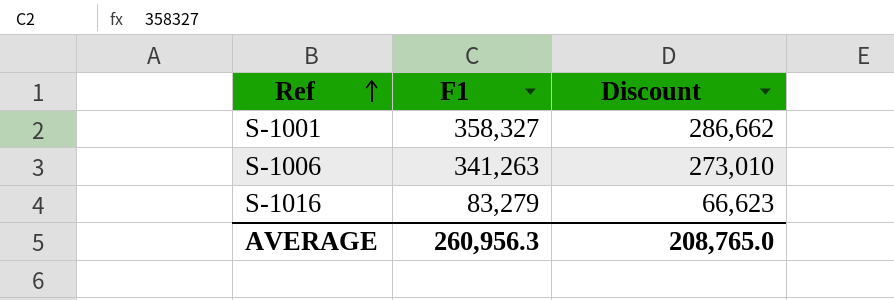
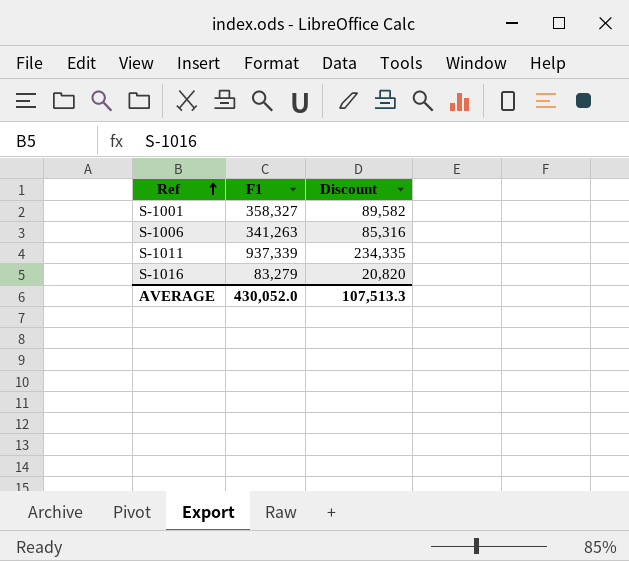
column Discount | formula: [F1] * 0.8 -> [F1] * 0.25
row S-1011: none -> 937,339 | 234,335
AVERAGE | F1: 260,956.3 -> 430,052.0
AVERAGE | Discount: 208,765.0 -> 107,513.3

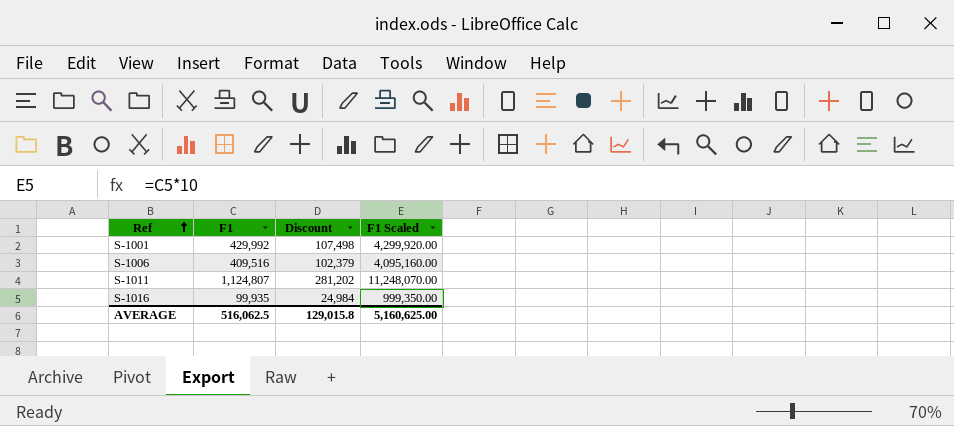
column F1 Scaled | formula: none -> [F1] * 10
S-1001 | F1: 358,327 -> 429,992
S-1001 | Discount: 89,582 -> 107,498
S-1006 | F1: 341,263 -> 409,516
S-1006 | Discount: 85,316 -> 102,379
S-1011 | F1: 937,339 -> 1,124,807
S-1011 | Discount: 234,335 -> 281,202
S-1016 | F1: 83,279 -> 99,935
S-1016 | Discount: 20,820 -> 24,984
AVERAGE | F1: 430,052.0 -> 516,062.5
AVERAGE | Discount: 107,513.3 -> 129,015.8

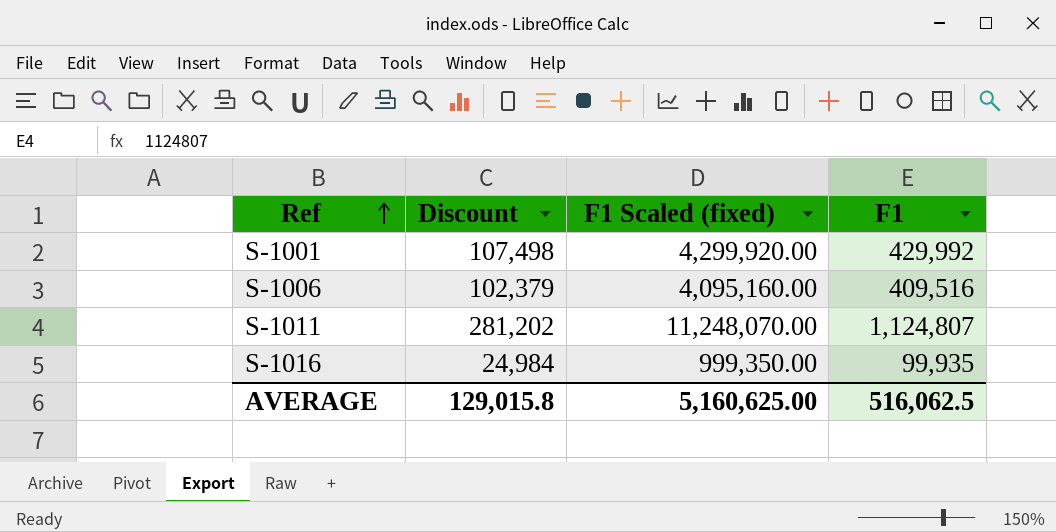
column name: F1 Scaled -> F1 Scaled (fixed)
column F1 | position: 2 -> 4

